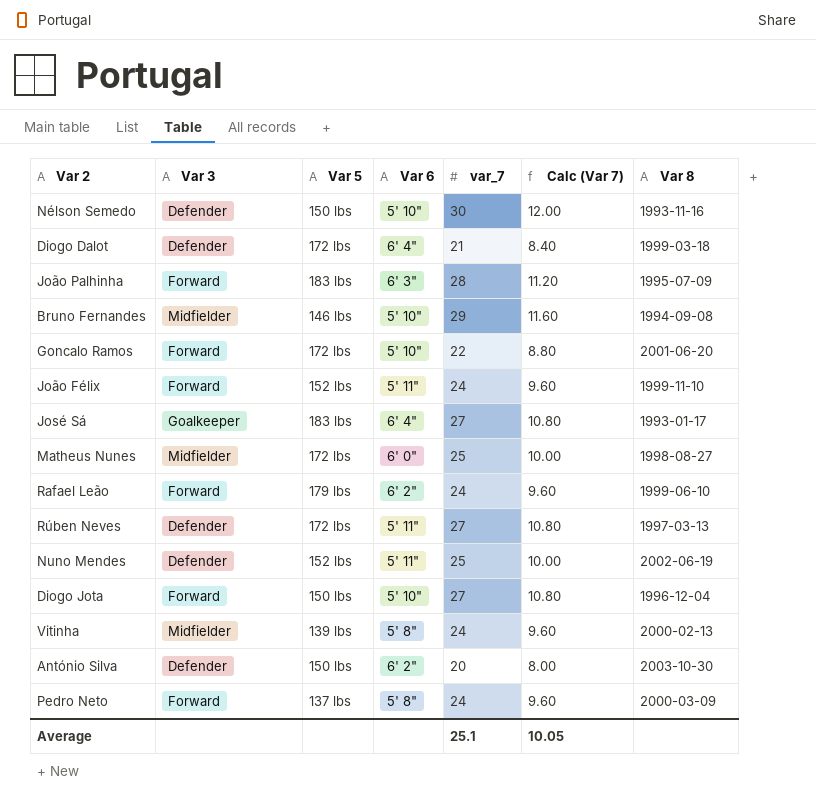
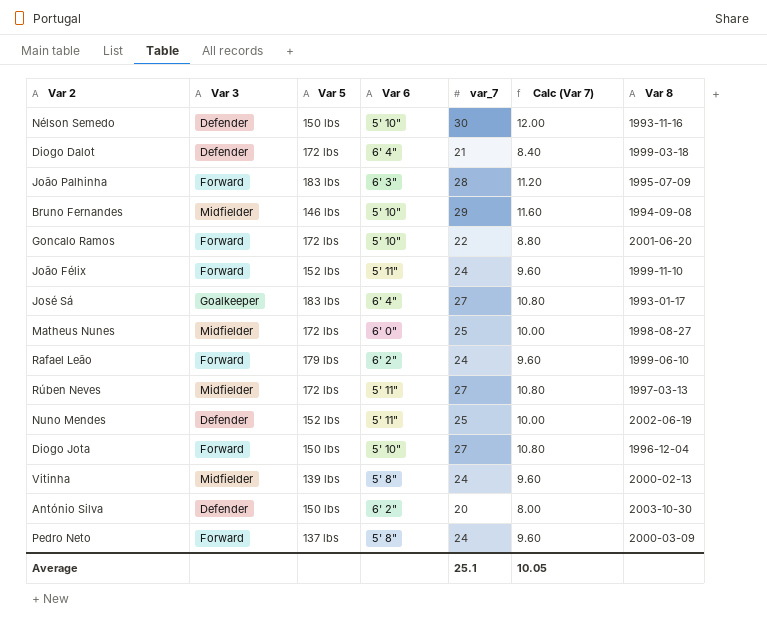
Rúben Neves | Var 3: Defender -> Midfielder

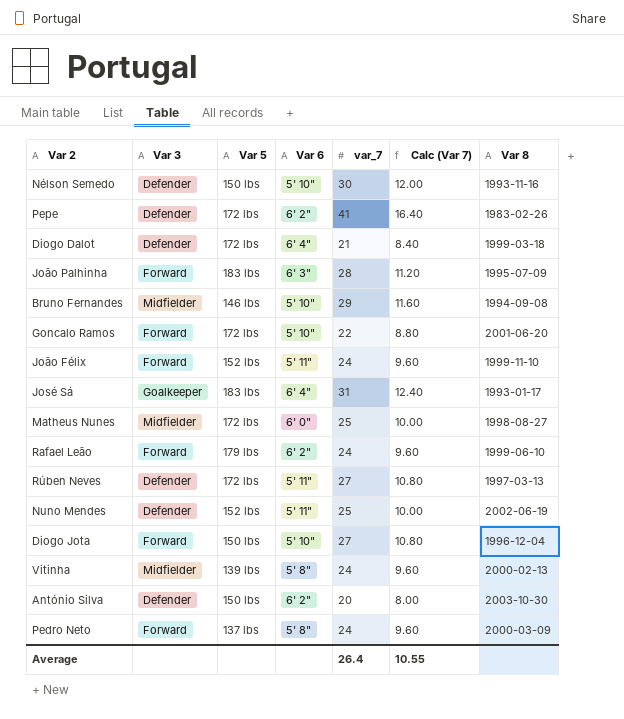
row Pepe: none -> Defender | 172 lbs | 6' 2" | 41 | 16.40 | 1983-02-26
José Sá | var_7: 27 -> 31
José Sá | Calc (Var 7): 10.80 -> 12.40
Rúben Neves | Var 3: Midfielder -> Defender
Average | var_7: 25.1 -> 26.4
Average | Calc (Var 7): 10.05 -> 10.55

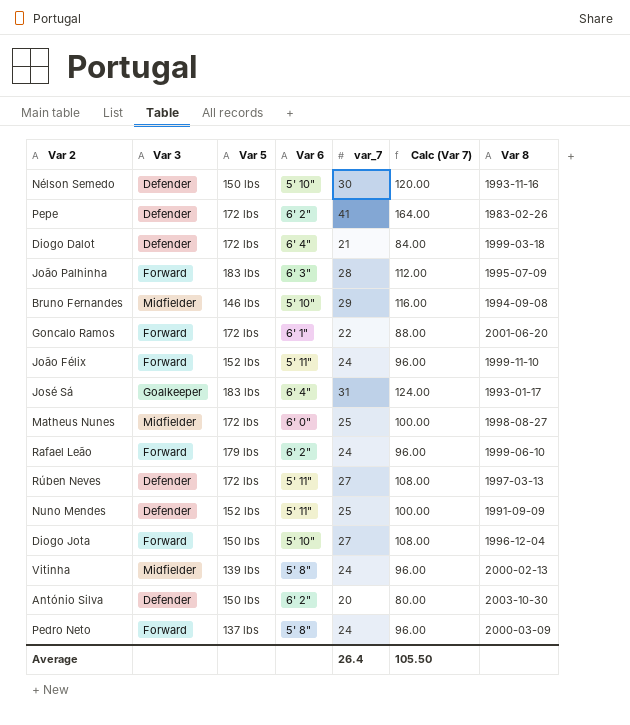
column Calc (Var 7) | formula: [var_7] * 0.4 -> [var_7] * 4
Goncalo Ramos | Var 6: 5' 10" -> 6' 1"
Nuno Mendes | Var 8: 2002-06-19 -> 1991-09-09
Average | Calc (Var 7): 10.55 -> 105.50

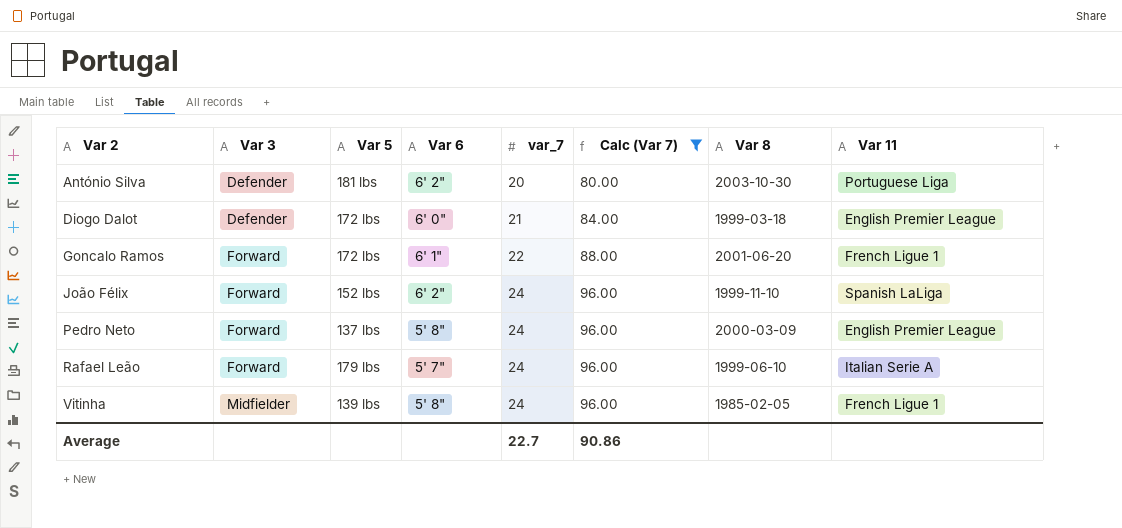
filter: none -> Calc (Var 7) <= 96.00
row order: none -> Var 2 ascending
column Var 11 | position: none -> 8
António Silva | Var 5: 150 lbs -> 181 lbs
Diogo Dalot | Var 6: 6' 4" -> 6' 0"
João Félix | Var 6: 5' 11" -> 6' 2"
Rafael Leão | Var 6: 6' 2" -> 5' 7"
Vitinha | Var 8: 2000-02-13 -> 1985-02-05
Average | var_7: 26.4 -> 22.7
Average | Calc (Var 7): 105.50 -> 90.86

